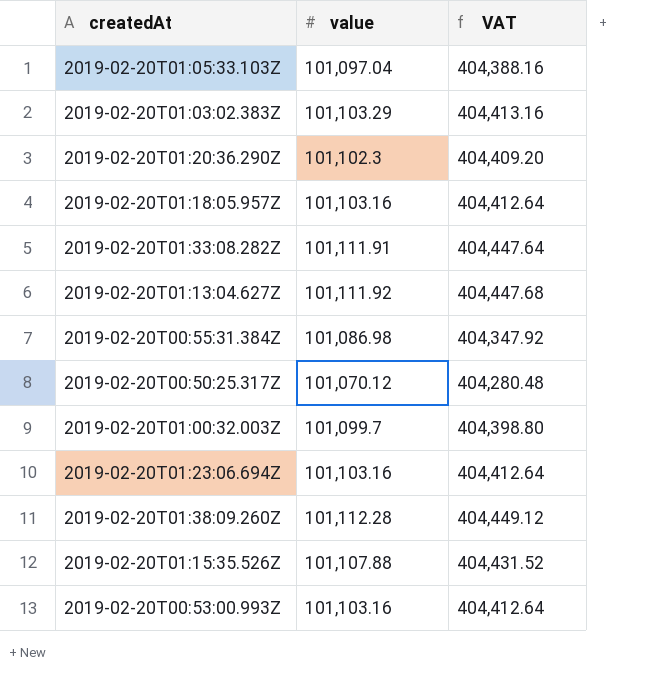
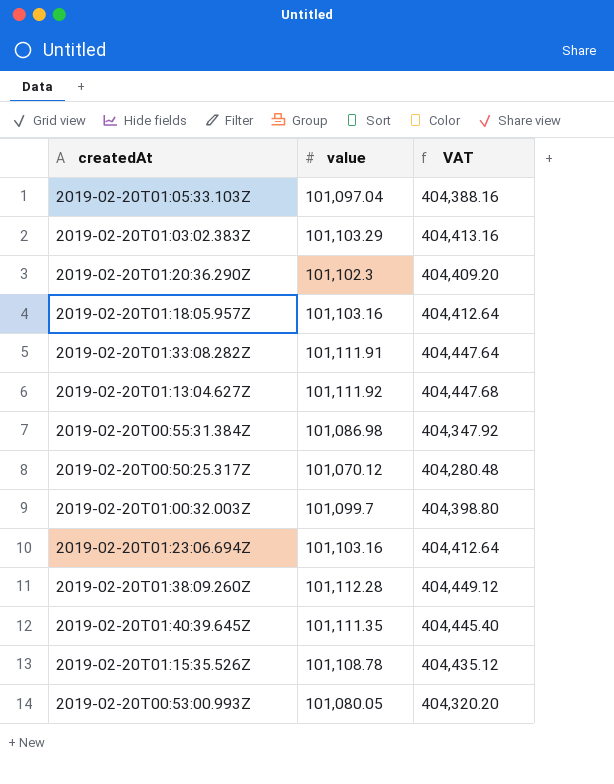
row 2019-02-20T01:40:39.645Z: none -> 101,111.35 | 404,445.40
2019-02-20T01:15:35.526Z | value: 101,107.88 -> 101,108.78
2019-02-20T01:15:35.526Z | VAT: 404,431.52 -> 404,435.12
2019-02-20T00:53:00.993Z | value: 101,103.16 -> 101,080.05
2019-02-20T00:53:00.993Z | VAT: 404,412.64 -> 404,320.20

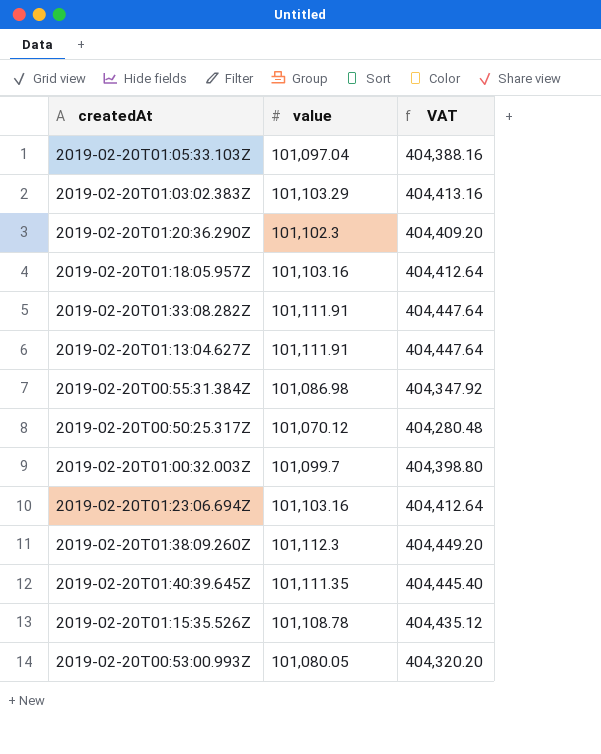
2019-02-20T01:13:04.627Z | value: 101,111.92 -> 101,111.91
2019-02-20T01:13:04.627Z | VAT: 404,447.68 -> 404,447.64
2019-02-20T01:38:09.260Z | value: 101,112.28 -> 101,112.3
2019-02-20T01:38:09.260Z | VAT: 404,449.12 -> 404,449.20

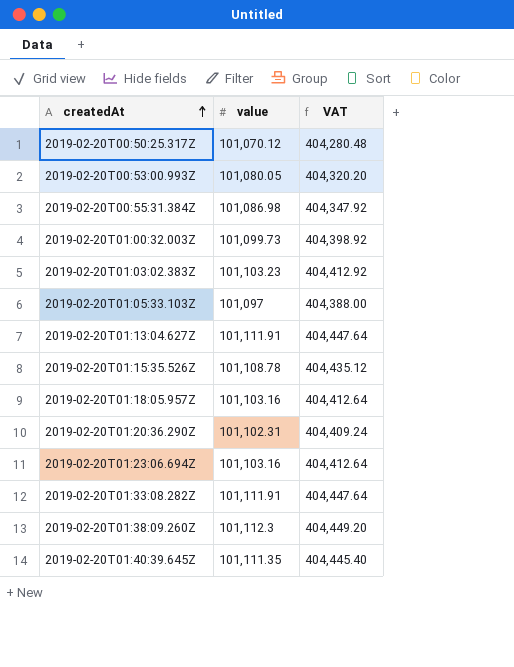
row order: none -> createdAt ascending
2019-02-20T01:00:32.003Z | value: 101,099.7 -> 101,099.73
2019-02-20T01:00:32.003Z | VAT: 404,398.80 -> 404,398.92
2019-02-20T01:03:02.383Z | value: 101,103.29 -> 101,103.23
2019-02-20T01:03:02.383Z | VAT: 404,413.16 -> 404,412.92
2019-02-20T01:05:33.103Z | value: 101,097.04 -> 101,097
2019-02-20T01:05:33.103Z | VAT: 404,388.16 -> 404,388.00
2019-02-20T01:20:36.290Z | value: 101,102.3 -> 101,102.31
2019-02-20T01:20:36.290Z | VAT: 404,409.20 -> 404,409.24

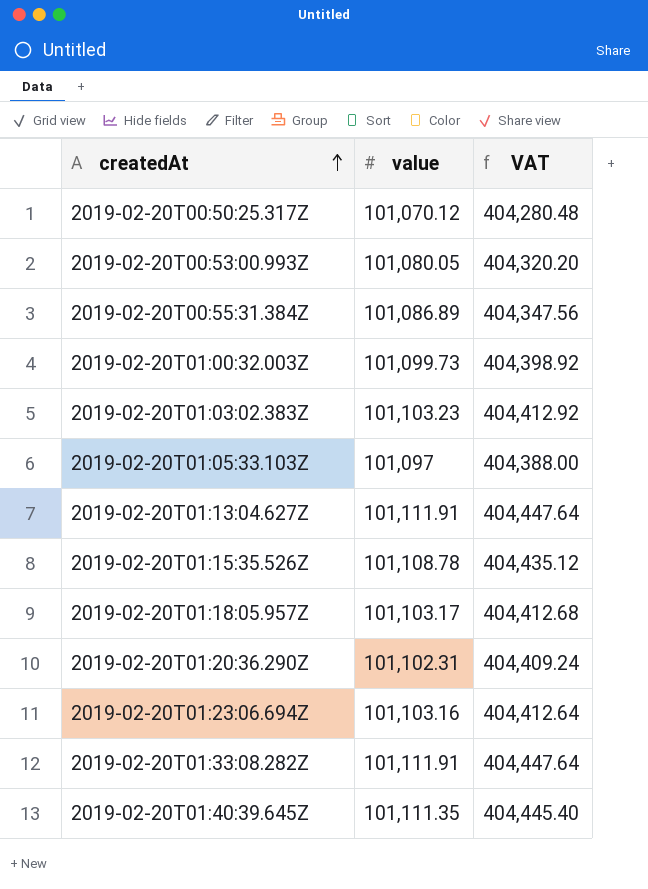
row 2019-02-20T01:38:09.260Z: 101,112.3 | 404,449.20 -> none
2019-02-20T00:55:31.384Z | value: 101,086.98 -> 101,086.89
2019-02-20T00:55:31.384Z | VAT: 404,347.92 -> 404,347.56
2019-02-20T01:18:05.957Z | value: 101,103.16 -> 101,103.17
2019-02-20T01:18:05.957Z | VAT: 404,412.64 -> 404,412.68

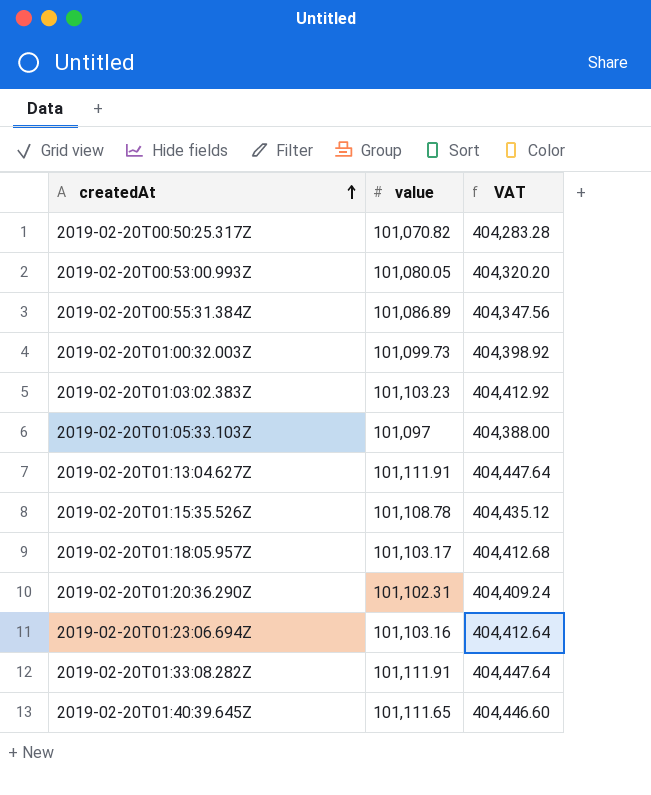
2019-02-20T00:50:25.317Z | value: 101,070.12 -> 101,070.82
2019-02-20T00:50:25.317Z | VAT: 404,280.48 -> 404,283.28
2019-02-20T01:40:39.645Z | value: 101,111.35 -> 101,111.65
2019-02-20T01:40:39.645Z | VAT: 404,445.40 -> 404,446.60

